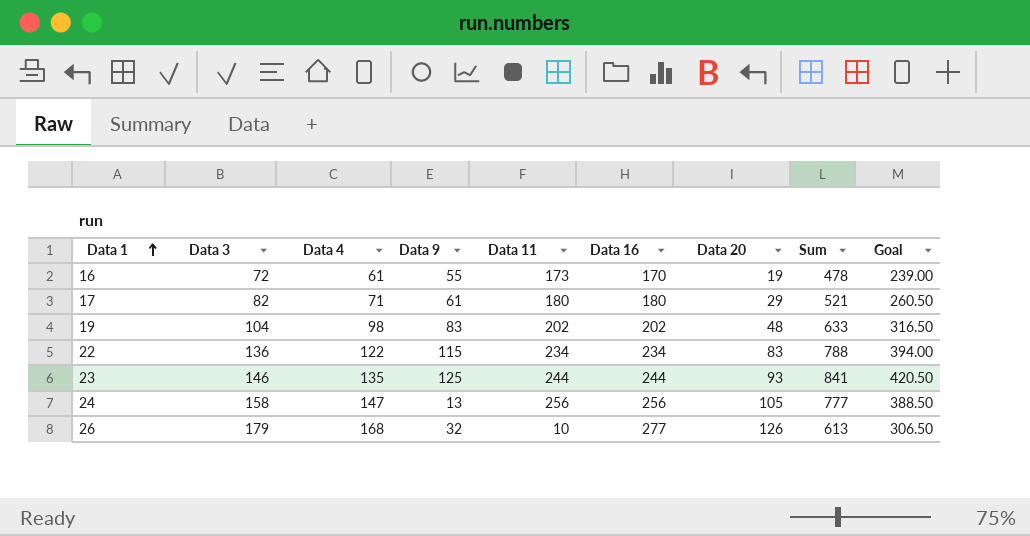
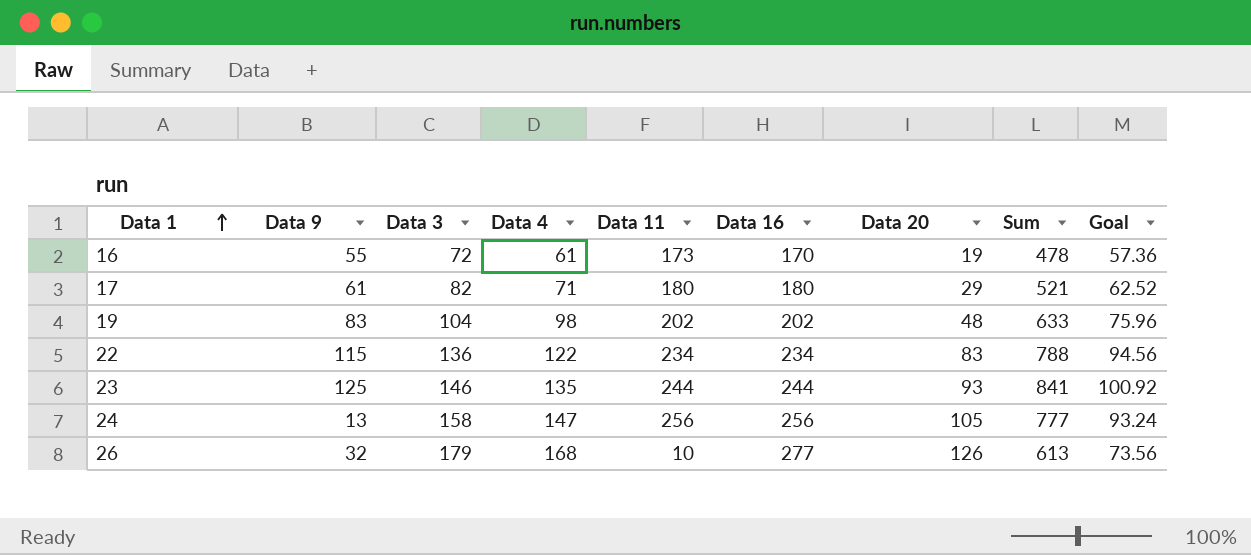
column Data 9 | position: 4 -> 2
column Goal | formula: [Sum] * 0.5 -> [Sum] * 0.12

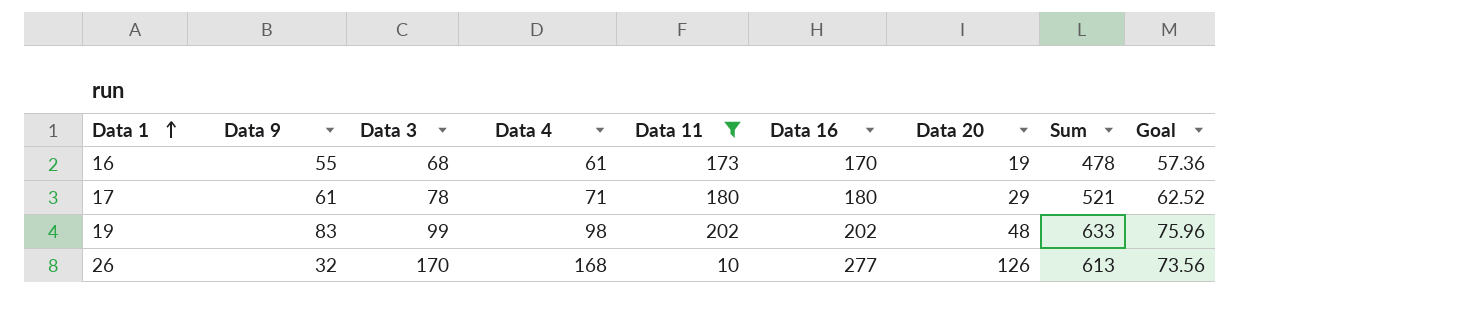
filter: none -> Data 11 <= 202
16 | Data 3: 72 -> 68
17 | Data 3: 82 -> 78
19 | Data 3: 104 -> 99
26 | Data 3: 179 -> 170

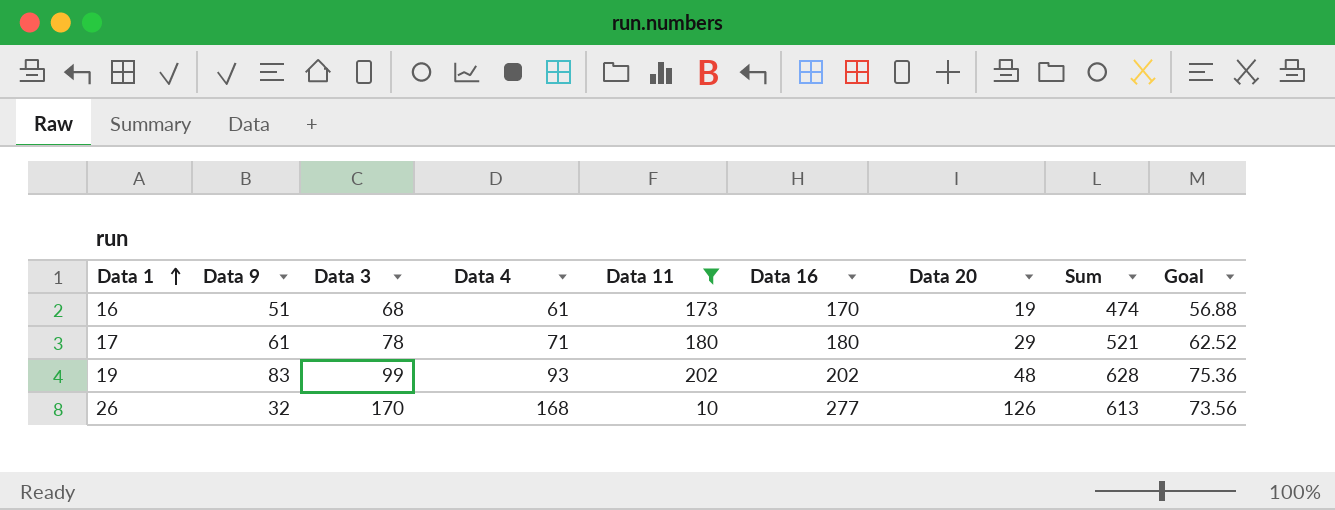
16 | Data 9: 55 -> 51
16 | Sum: 478 -> 474
16 | Goal: 57.36 -> 56.88
19 | Data 4: 98 -> 93
19 | Sum: 633 -> 628
19 | Goal: 75.96 -> 75.36

